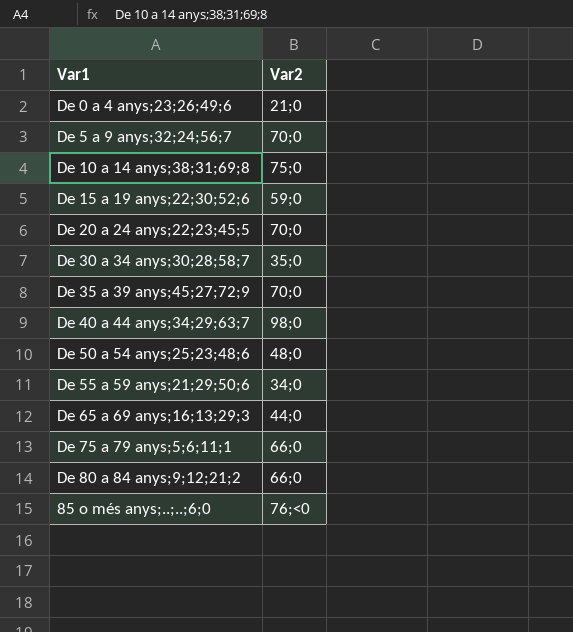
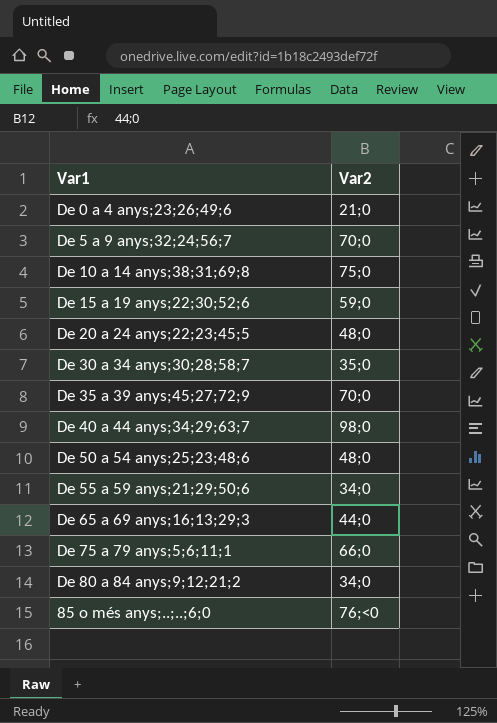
De 20 a 24 anys;22;23;45;5 | Var2: 70;0 -> 48;0
De 80 a 84 anys;9;12;21;2 | Var2: 66;0 -> 34;0

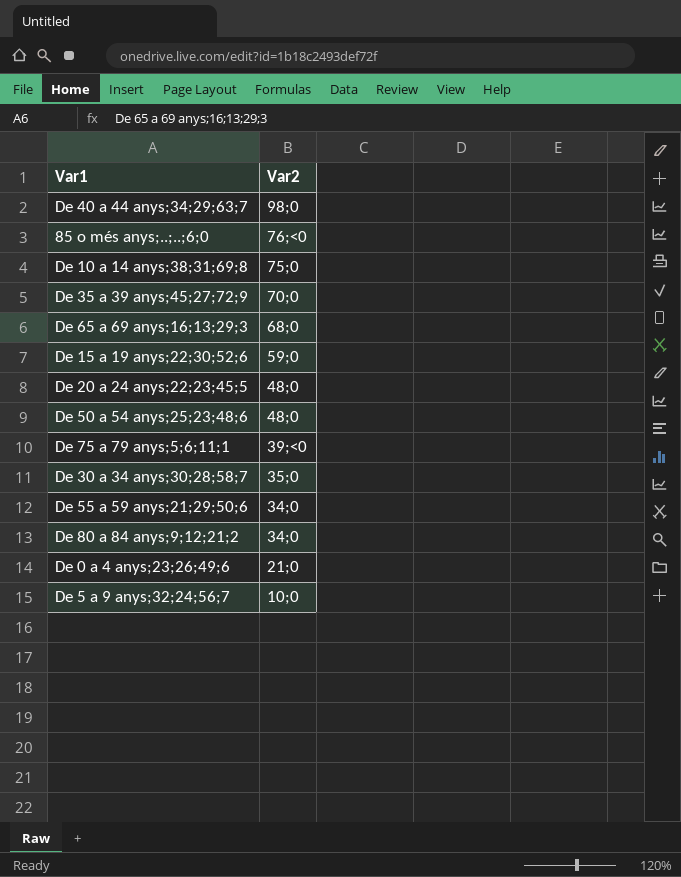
row order: none -> Var2 descending
De 65 a 69 anys;16;13;29;3 | Var2: 44;0 -> 68;0
De 75 a 79 anys;5;6;11;1 | Var2: 66;0 -> 39;<0
De 5 a 9 anys;32;24;56;7 | Var2: 70;0 -> 10;0

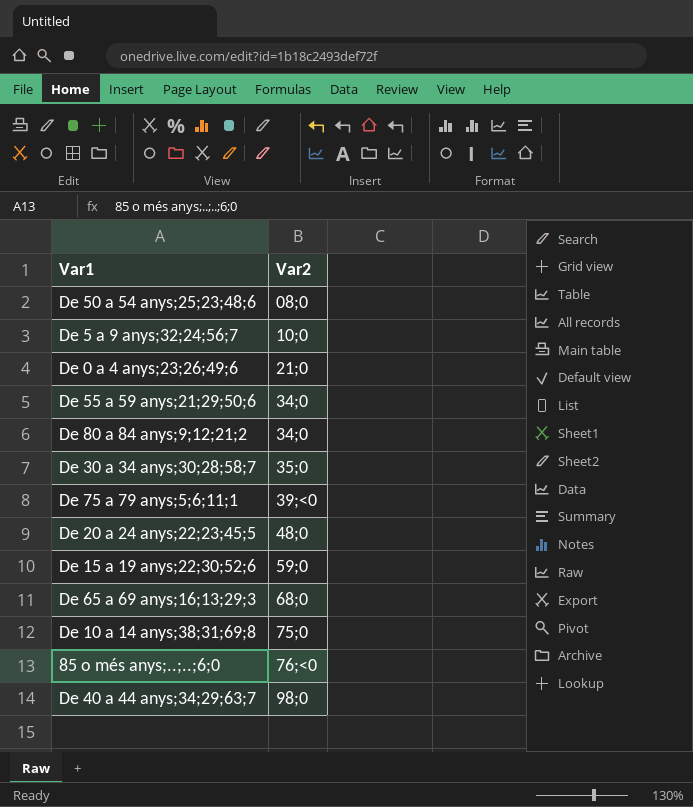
row order: Var2 descending -> Var2 ascending
row De 35 a 39 anys;45;27;72;9: 70;0 -> none
De 50 a 54 anys;25;23;48;6 | Var2: 48;0 -> 08;0

